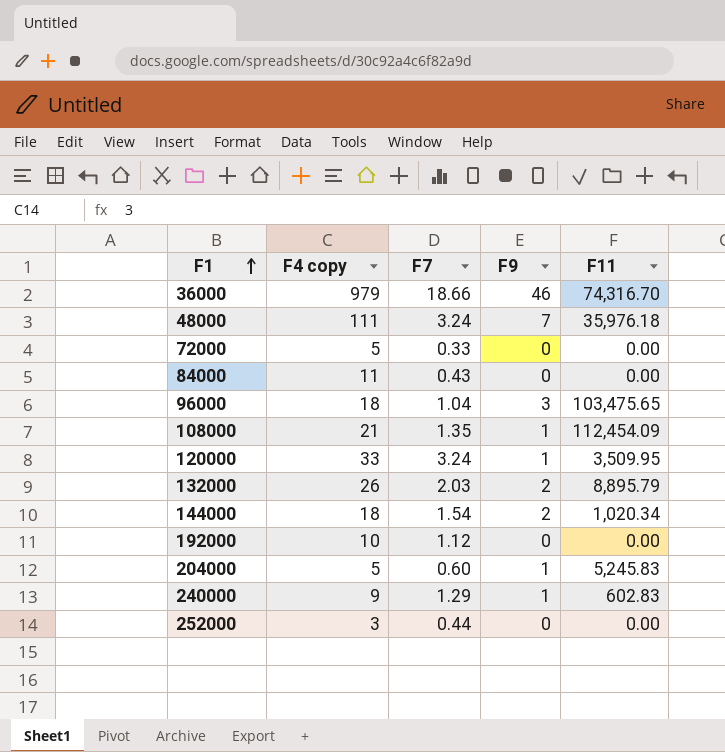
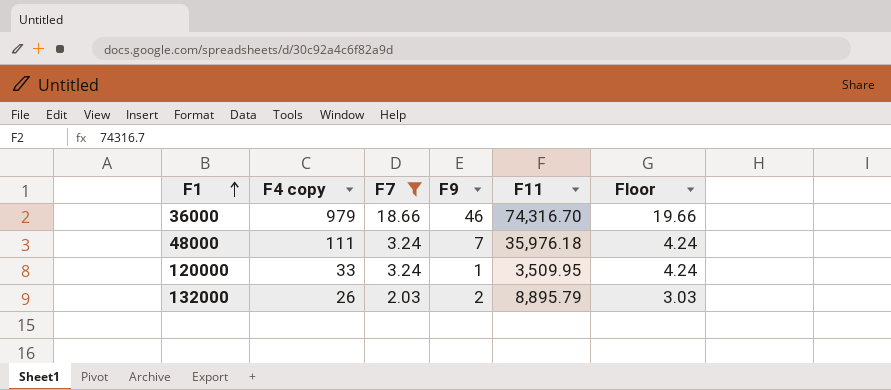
filter: none -> F7 >= 2.03
column Floor | formula: none -> [F7] + 1

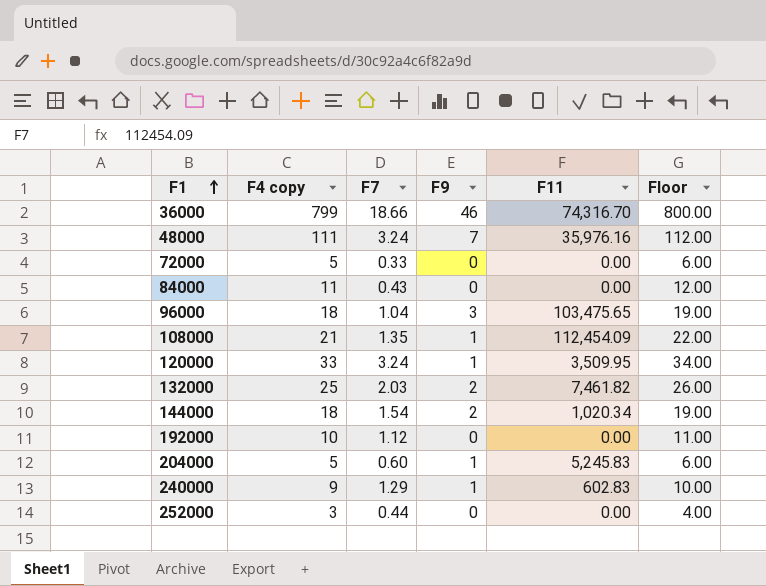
filter: F7 >= 2.03 -> none
column Floor | formula: [F7] + 1 -> [F4 copy] + 1
36000 | F4 copy: 979 -> 799
48000 | F11: 35,976.18 -> 35,976.16
132000 | F4 copy: 26 -> 25
132000 | F11: 8,895.79 -> 7,461.82

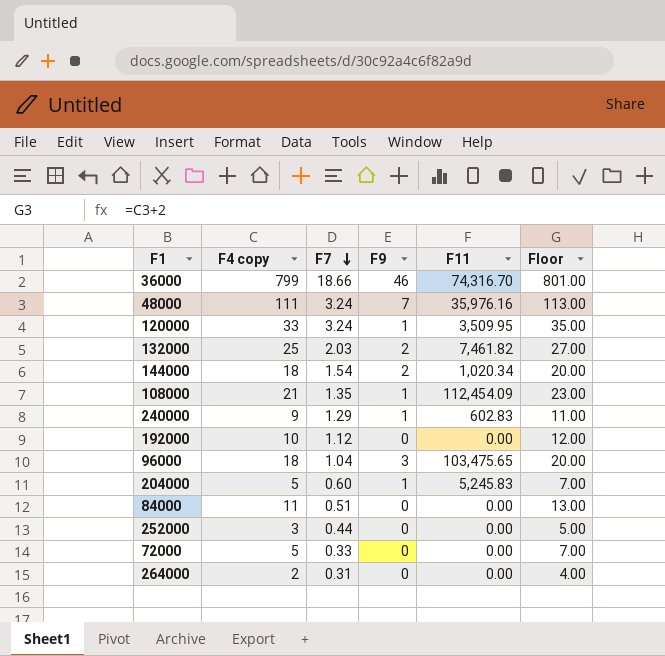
row order: F1 ascending -> F7 descending
column Floor | formula: [F4 copy] + 1 -> [F4 copy] + 2
84000 | F7: 0.43 -> 0.51
row 264000: none -> 2 | 0.31 | 0 | 0.00 | 4.00

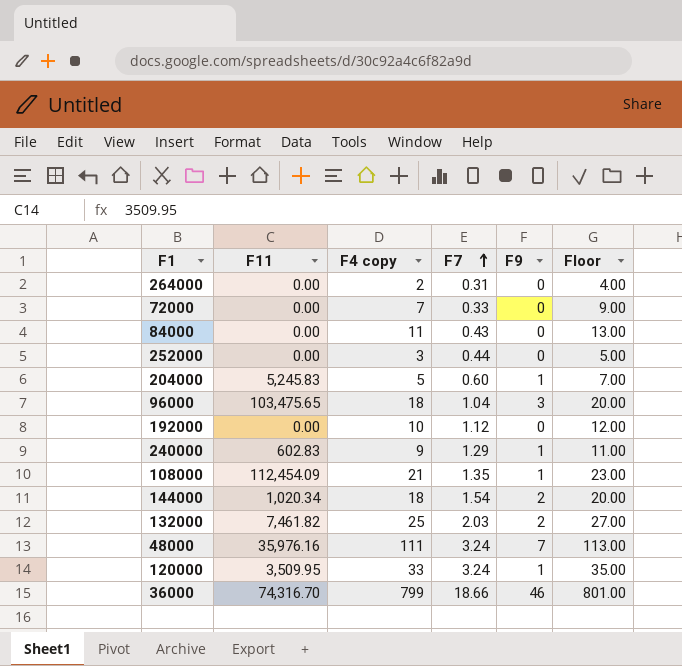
row order: F7 descending -> F7 ascending
column F11 | position: 5 -> 2
72000 | F4 copy: 5 -> 7
72000 | Floor: 7.00 -> 9.00
84000 | F7: 0.51 -> 0.43

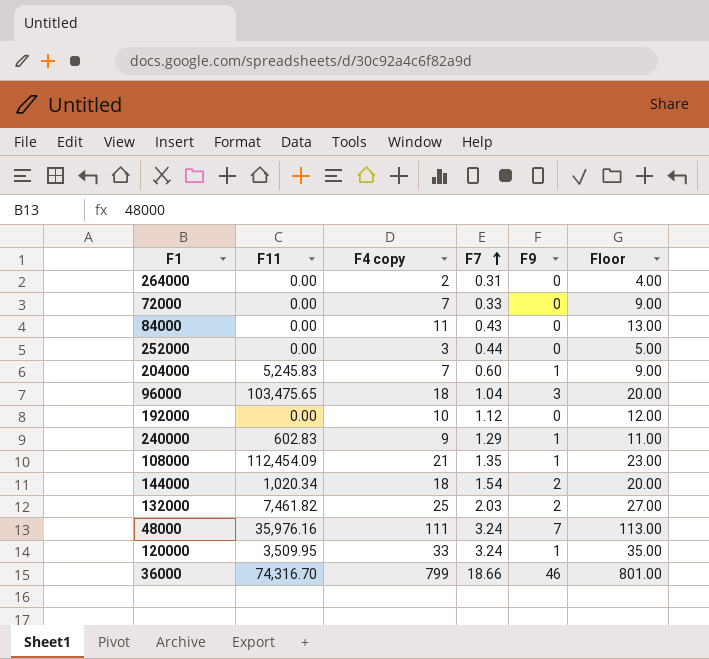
204000 | F4 copy: 5 -> 7
204000 | Floor: 7.00 -> 9.00

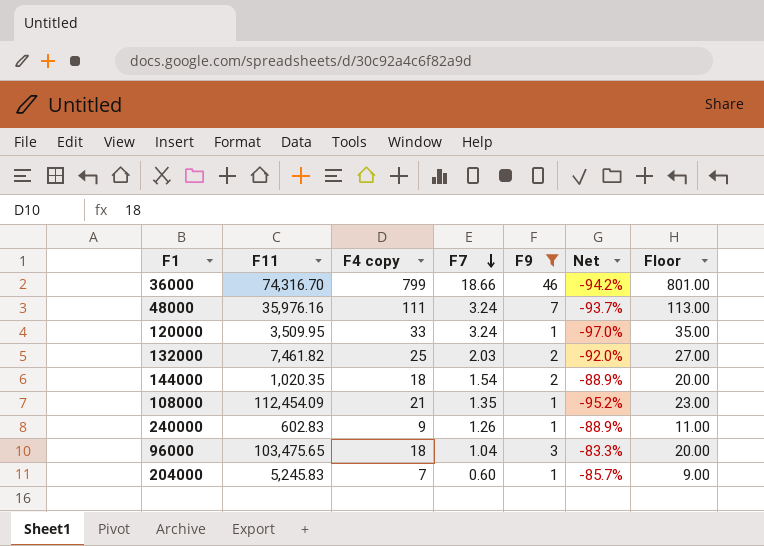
filter: none -> F9 != 0
row order: F7 ascending -> F7 descending
column Net | formula: none -> ([F9] - [F4 copy]) / [F4 copy]
144000 | F11: 1,020.34 -> 1,020.35
240000 | F7: 1.29 -> 1.26

